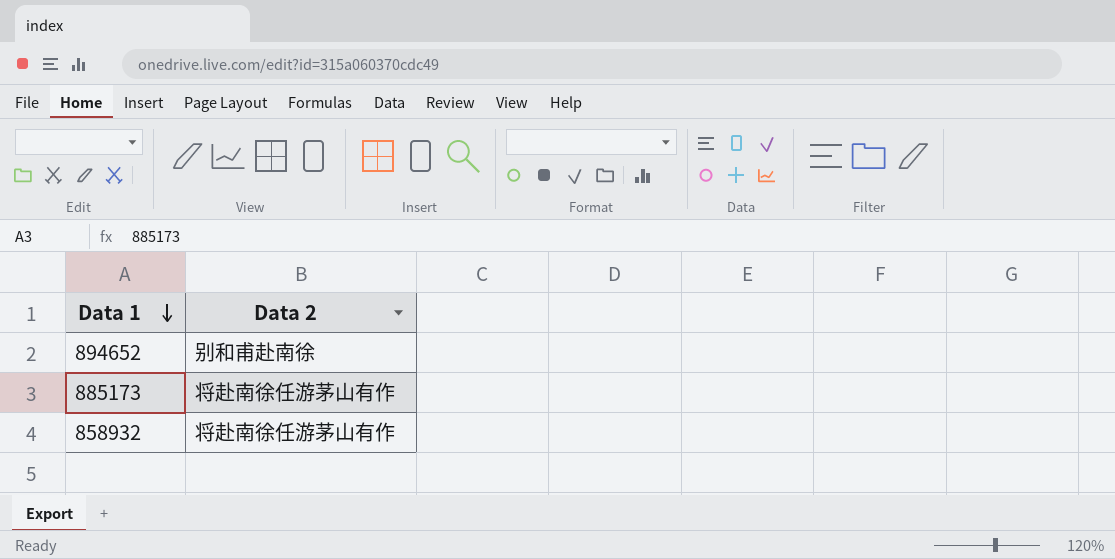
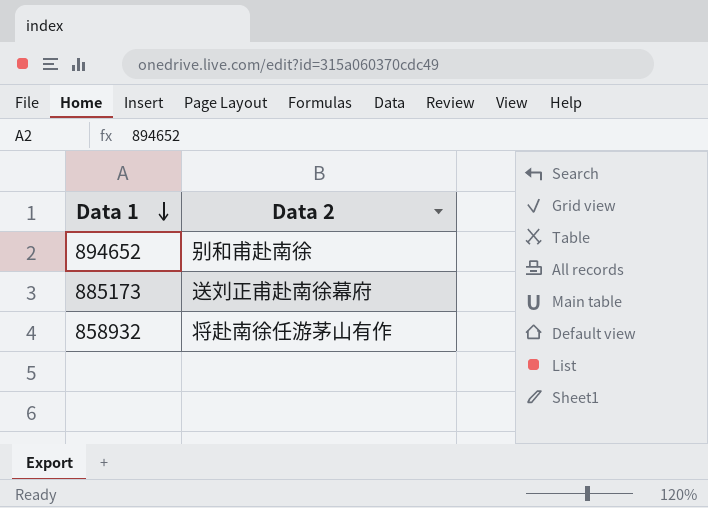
885173 | Data 2: 将赴南徐任游茅山有作 -> 送刘正甫赴南徐幕府

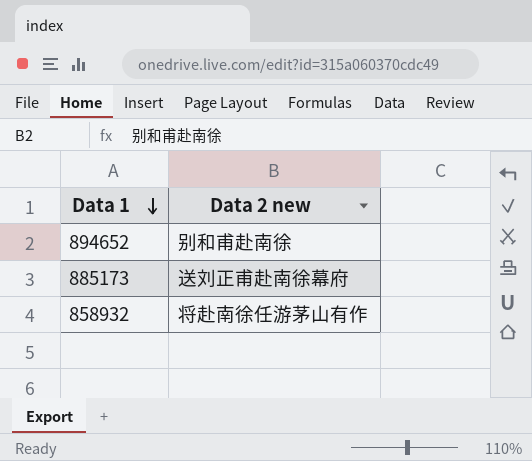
column name: Data 2 -> Data 2 new

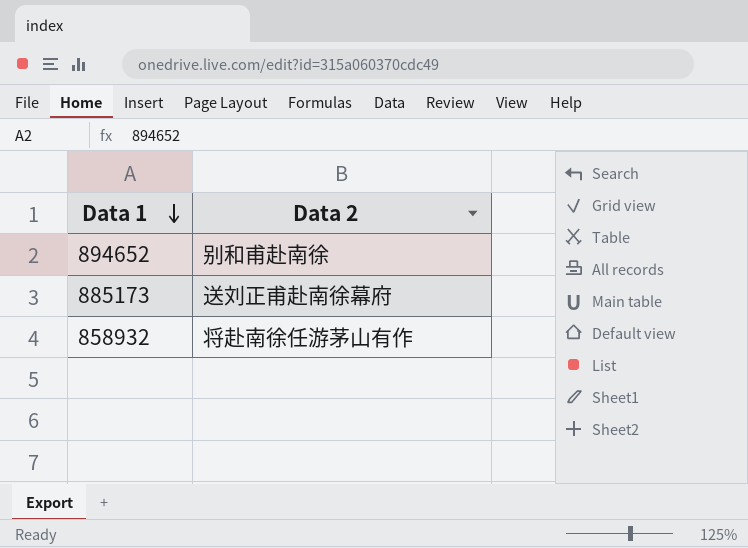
column name: Data 2 new -> Data 2

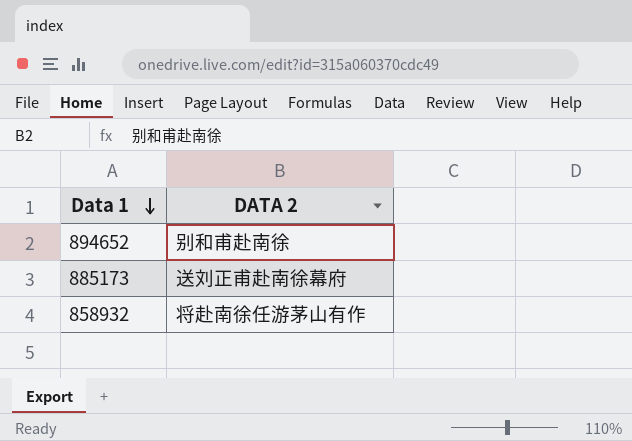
column name: Data 2 -> DATA 2

